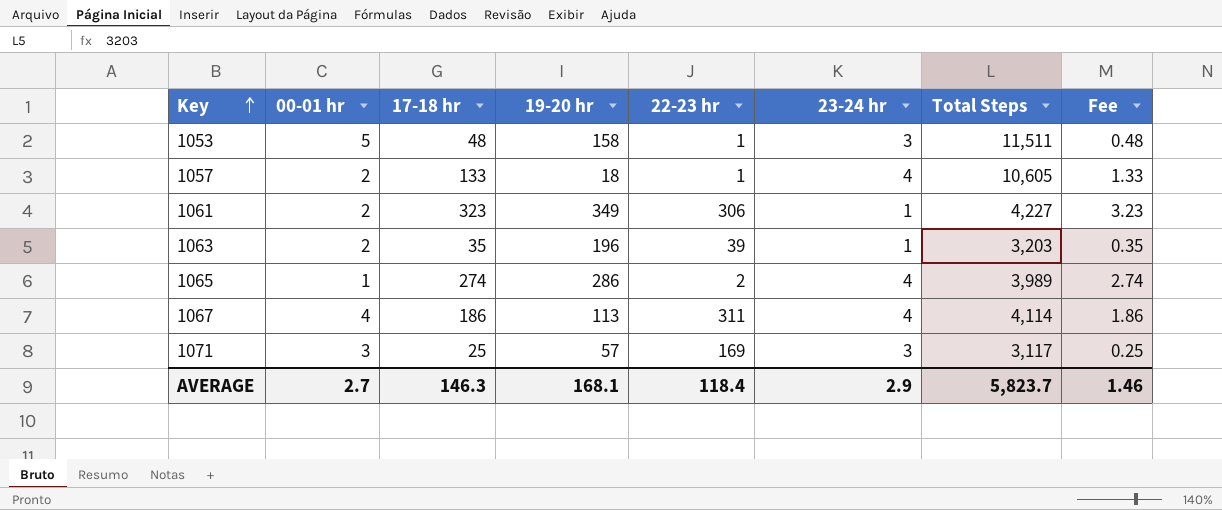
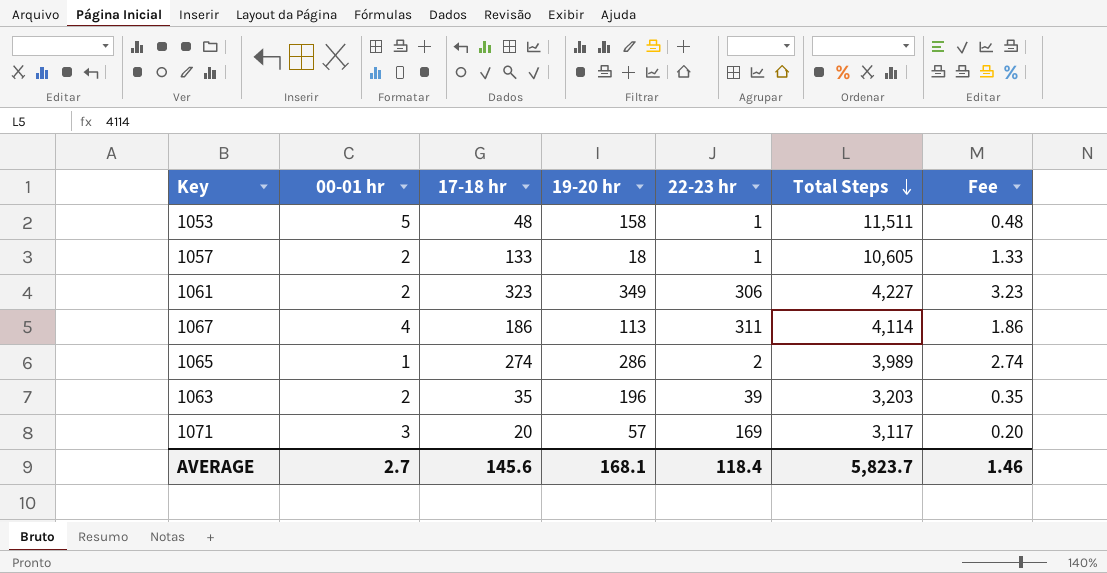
row order: Key ascending -> Total Steps descending
column 23-24 hr | position: 6 -> none
1071 | 17-18 hr: 25 -> 20
1071 | Fee: 0.25 -> 0.20
AVERAGE | 17-18 hr: 146.3 -> 145.6

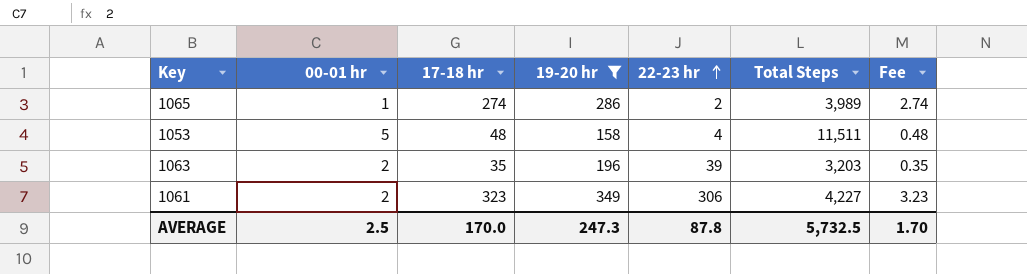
filter: none -> 19-20 hr >= 158
row order: Total Steps descending -> 22-23 hr ascending
1053 | 22-23 hr: 1 -> 4
AVERAGE | 00-01 hr: 2.7 -> 2.5
AVERAGE | 17-18 hr: 145.6 -> 170.0
AVERAGE | 19-20 hr: 168.1 -> 247.3
AVERAGE | 22-23 hr: 118.4 -> 87.8
AVERAGE | Total Steps: 5,823.7 -> 5,732.5
AVERAGE | Fee: 1.46 -> 1.70

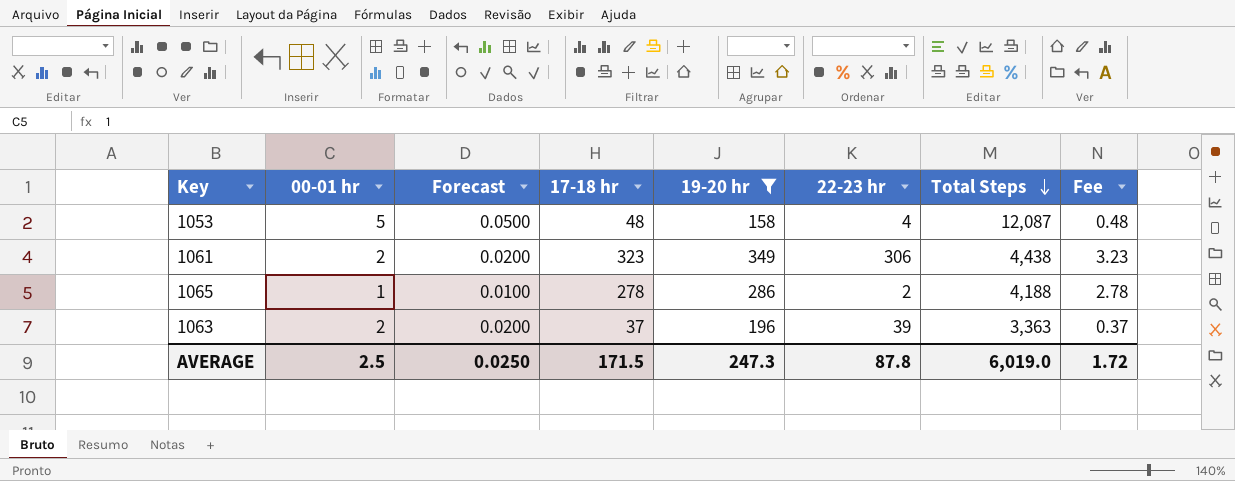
row order: 22-23 hr ascending -> Total Steps descending
column Forecast | formula: none -> [00-01 hr] * 0.01
1053 | Total Steps: 11,511 -> 12,087
1061 | Total Steps: 4,227 -> 4,438
1065 | 17-18 hr: 274 -> 278
1065 | Total Steps: 3,989 -> 4,188
1065 | Fee: 2.74 -> 2.78
1063 | 17-18 hr: 35 -> 37
1063 | Total Steps: 3,203 -> 3,363
1063 | Fee: 0.35 -> 0.37
AVERAGE | 17-18 hr: 170.0 -> 171.5
AVERAGE | Total Steps: 5,732.5 -> 6,019.0
AVERAGE | Fee: 1.70 -> 1.72

